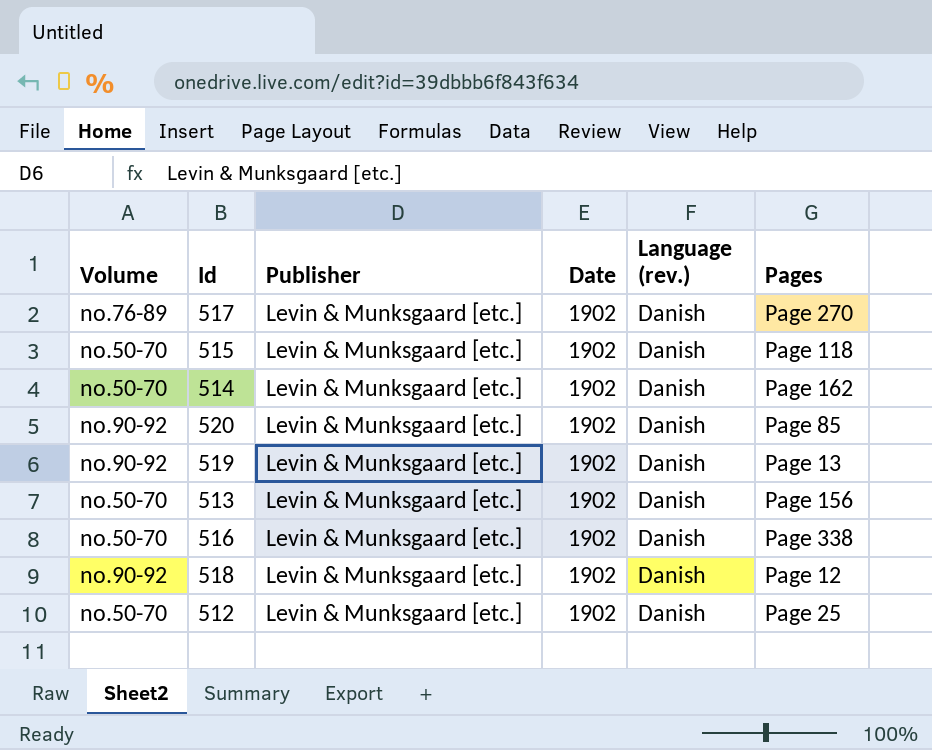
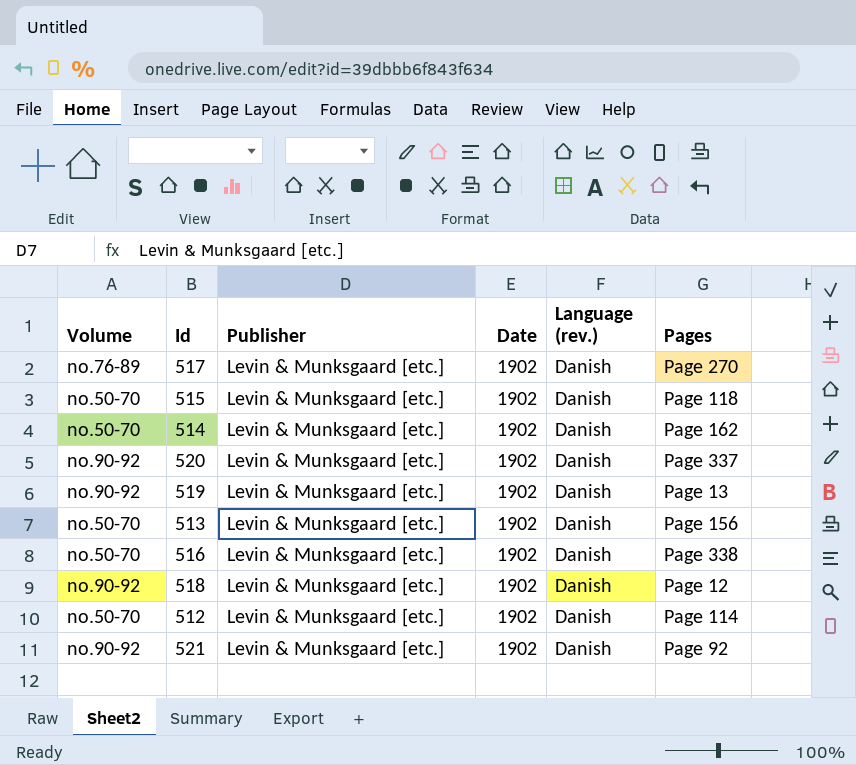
520 | Pages: Page 85 -> Page 337
512 | Pages: Page 25 -> Page 114
row 521: none -> no.90-92 | Levin & Munksgaard [etc.] | 1902 | Danish | Page 92

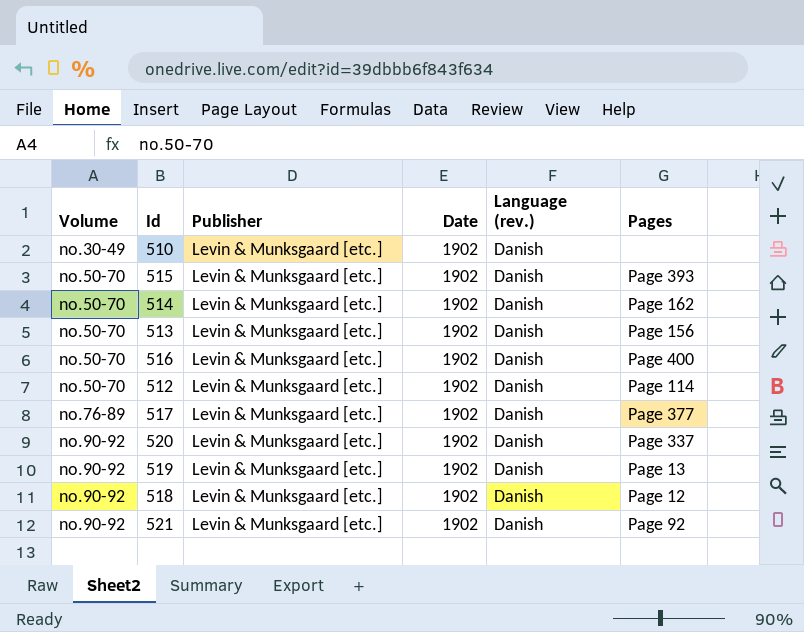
row order: none -> Volume ascending
row 510: none -> no.30-49 | Levin & Munksgaard [etc.] | 1902 | Danish | none
515 | Pages: Page 118 -> Page 393
516 | Pages: Page 338 -> Page 400
517 | Pages: Page 270 -> Page 377

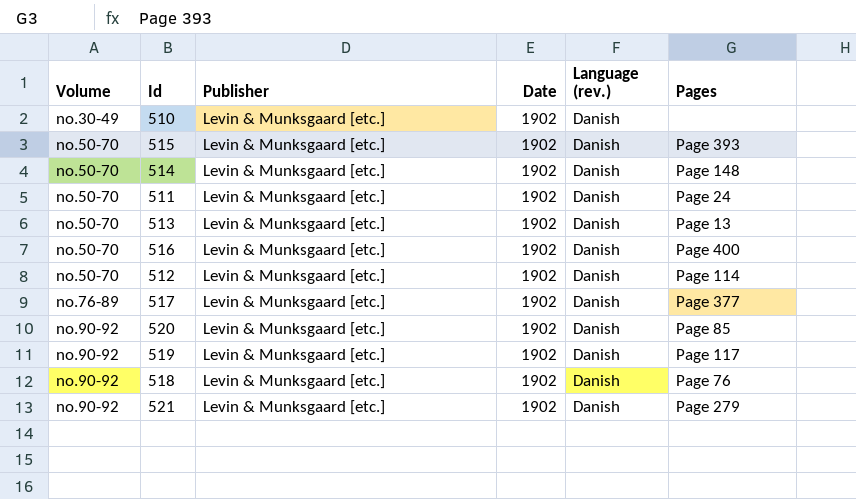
514 | Pages: Page 162 -> Page 148
row 511: none -> no.50-70 | Levin & Munksgaard [etc.] | 1902 | Danish | Page 24
513 | Pages: Page 156 -> Page 13
520 | Pages: Page 337 -> Page 85
519 | Pages: Page 13 -> Page 117
518 | Pages: Page 12 -> Page 76
521 | Pages: Page 92 -> Page 279

